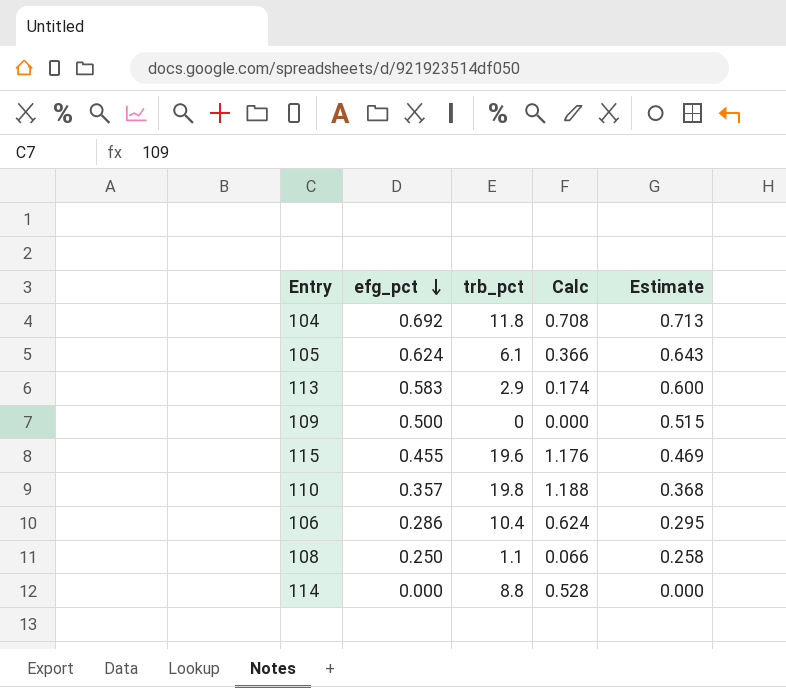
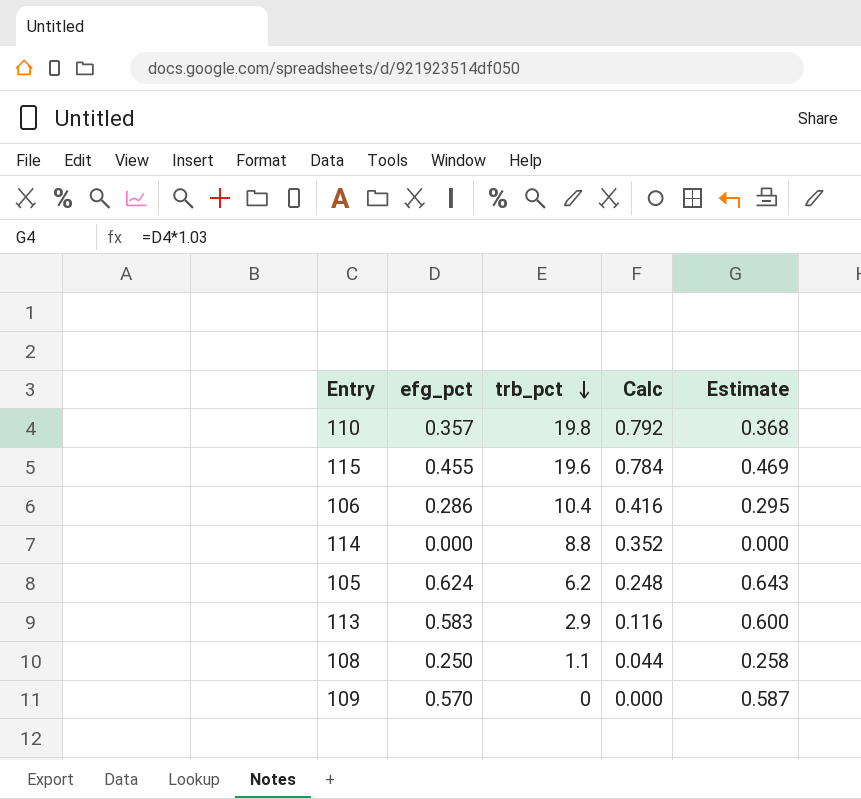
row order: efg_pct descending -> trb_pct descending
column Calc | formula: [trb_pct] * 0.06 -> [trb_pct] * 0.04
row 104: 0.692 | 11.8 | 0.708 | 0.713 -> none
105 | trb_pct: 6.1 -> 6.2
109 | efg_pct: 0.500 -> 0.570
109 | Estimate: 0.515 -> 0.587

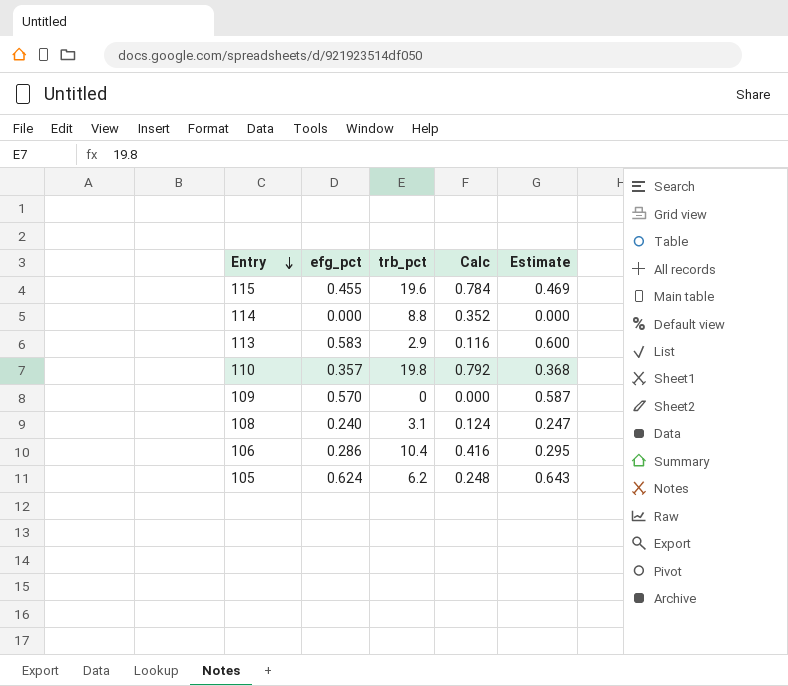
row order: trb_pct descending -> Entry descending
108 | efg_pct: 0.250 -> 0.240
108 | trb_pct: 1.1 -> 3.1
108 | Calc: 0.044 -> 0.124
108 | Estimate: 0.258 -> 0.247

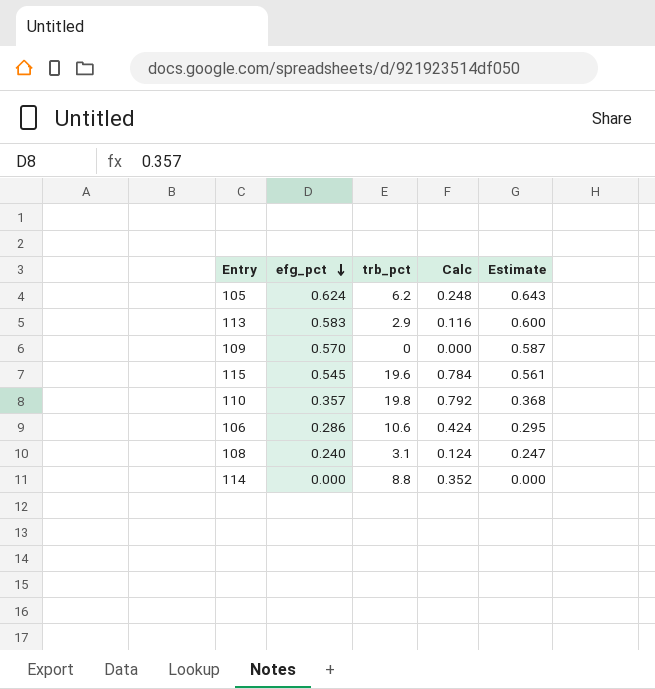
row order: Entry descending -> efg_pct descending
115 | efg_pct: 0.455 -> 0.545
115 | Estimate: 0.469 -> 0.561
106 | trb_pct: 10.4 -> 10.6
106 | Calc: 0.416 -> 0.424

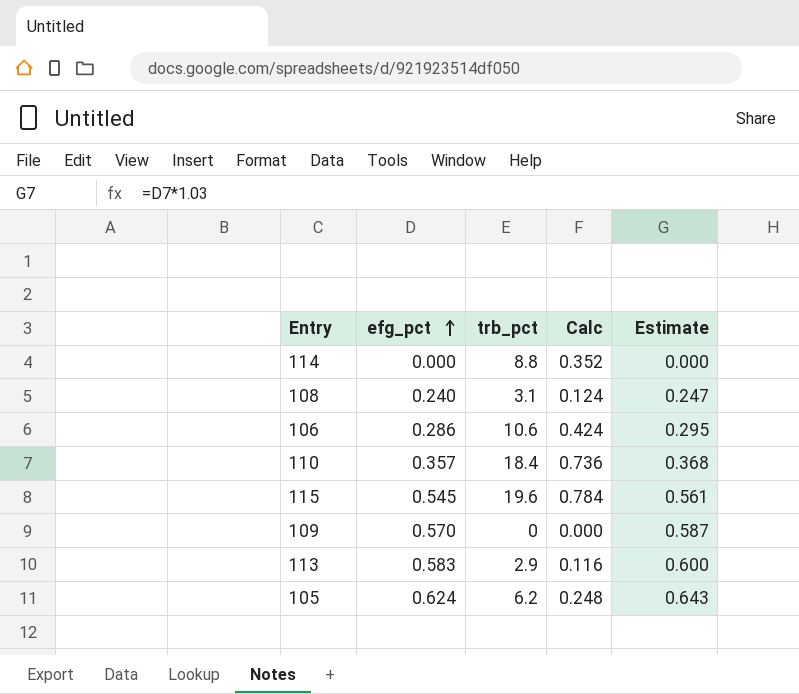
row order: efg_pct descending -> efg_pct ascending
110 | trb_pct: 19.8 -> 18.4
110 | Calc: 0.792 -> 0.736

